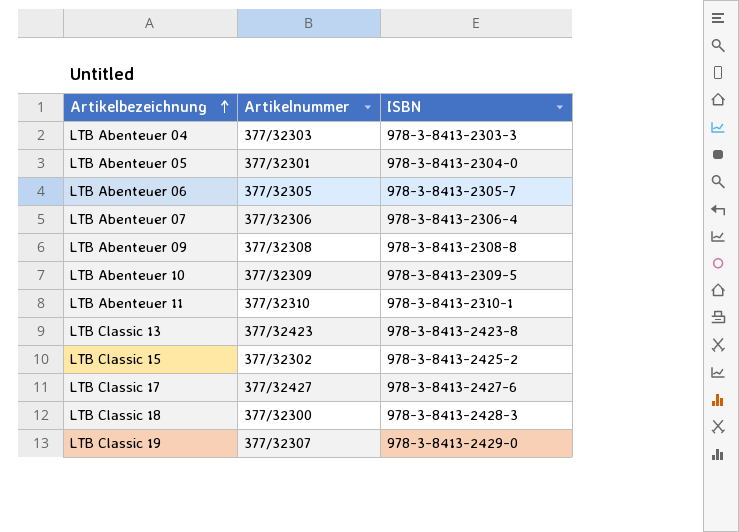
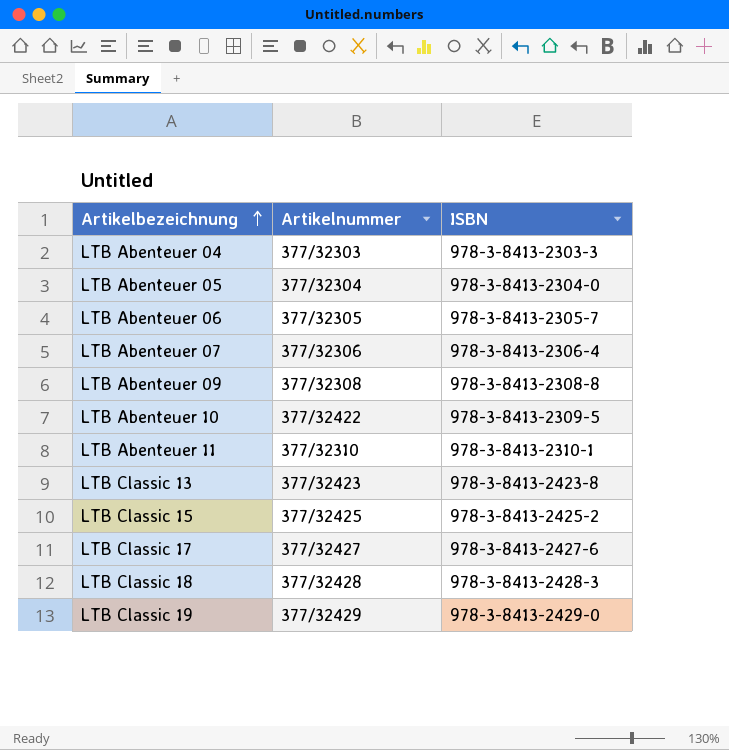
LTB Abenteuer 05 | Artikelnummer: 377/32301 -> 377/32304
LTB Abenteuer 10 | Artikelnummer: 377/32309 -> 377/32422
LTB Classic 15 | Artikelnummer: 377/32302 -> 377/32425
LTB Classic 18 | Artikelnummer: 377/32300 -> 377/32428
LTB Classic 19 | Artikelnummer: 377/32307 -> 377/32429

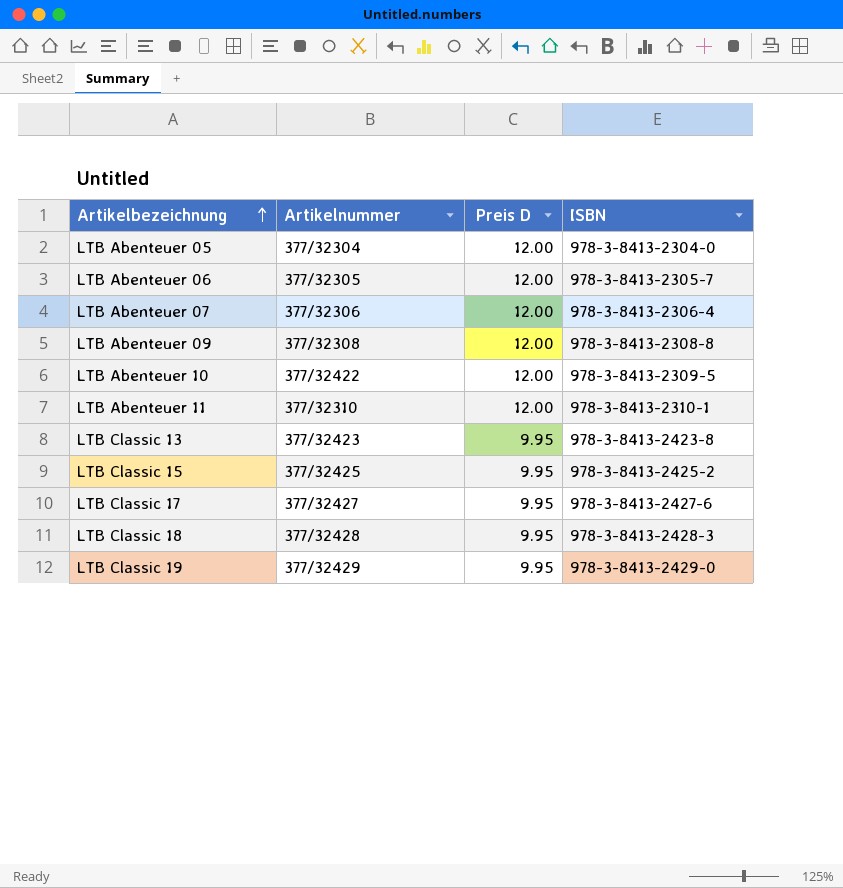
column Preis D | position: none -> 3
row LTB Abenteuer 04: 377/32303 | 978-3-8413-2303-3 -> none

